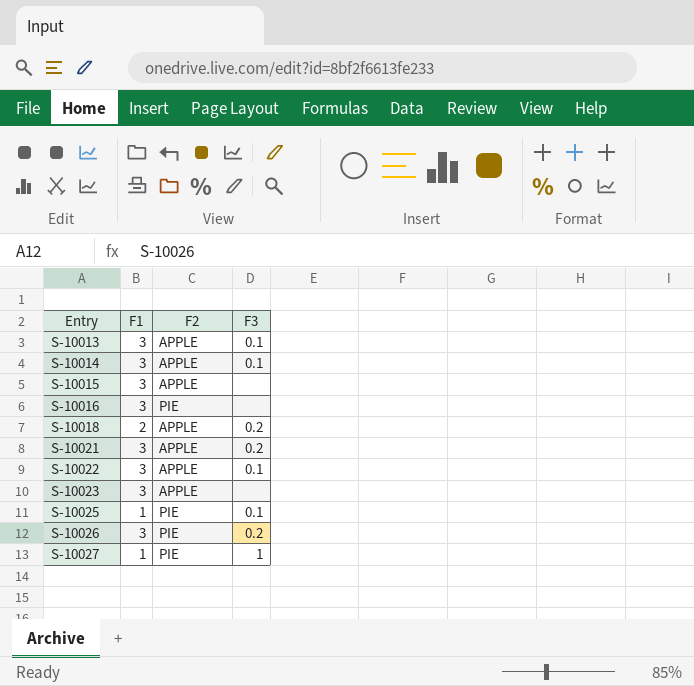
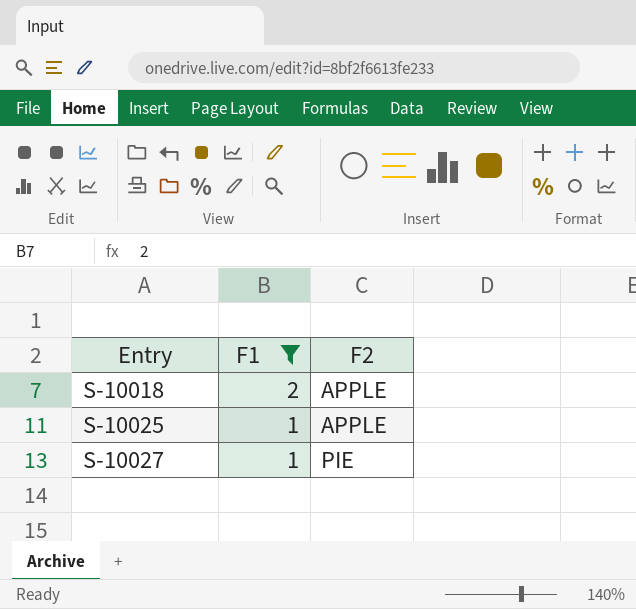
filter: none -> F1 != 3
column F3 | position: 4 -> none
S-10025 | F2: PIE -> APPLE

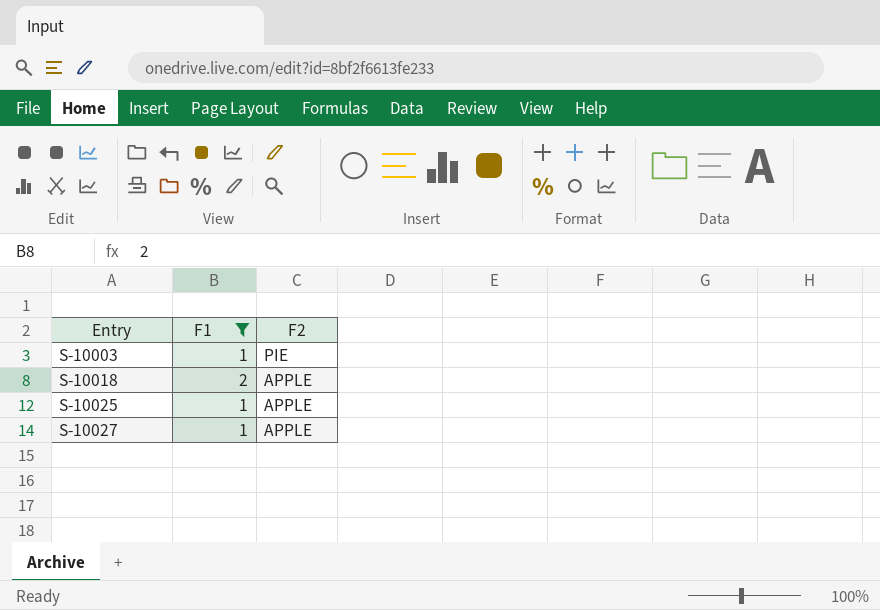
row S-10003: none -> 1 | PIE
S-10027 | F2: PIE -> APPLE

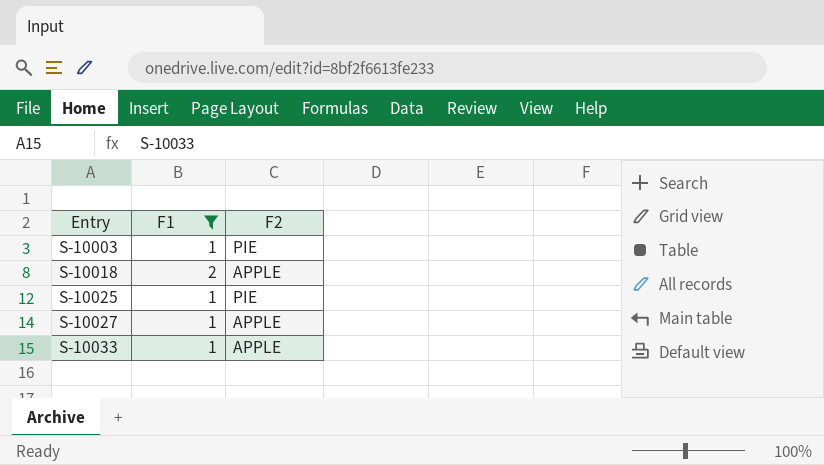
S-10025 | F2: APPLE -> PIE
row S-10033: none -> 1 | APPLE

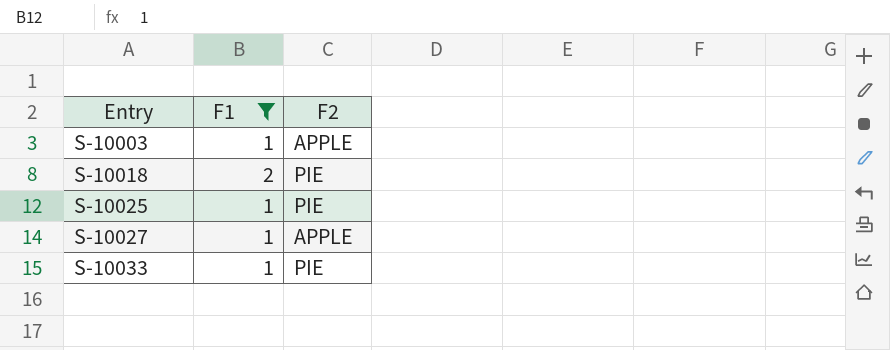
S-10003 | F2: PIE -> APPLE
S-10018 | F2: APPLE -> PIE
S-10033 | F2: APPLE -> PIE

